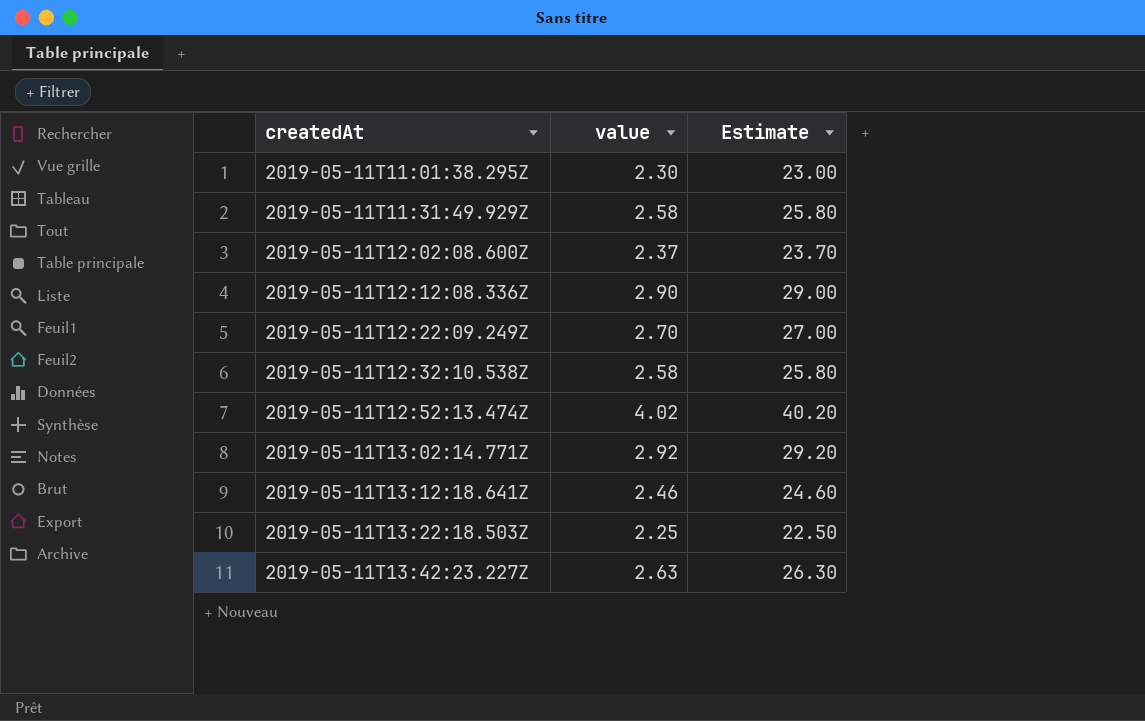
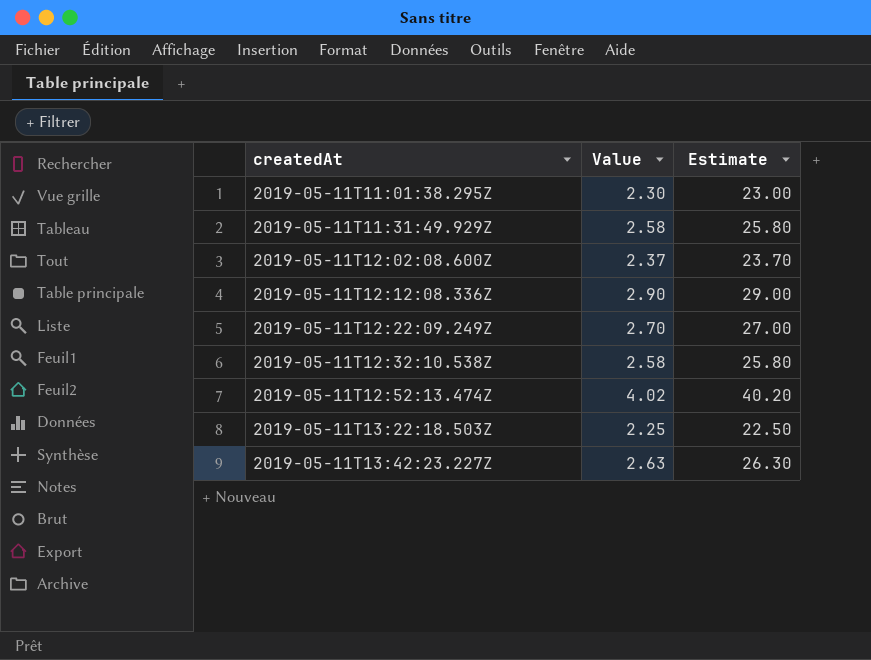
column name: value -> Value
row 2019-05-11T13:02:14.771Z: 2.92 | 29.20 -> none
row 2019-05-11T13:12:18.641Z: 2.46 | 24.60 -> none

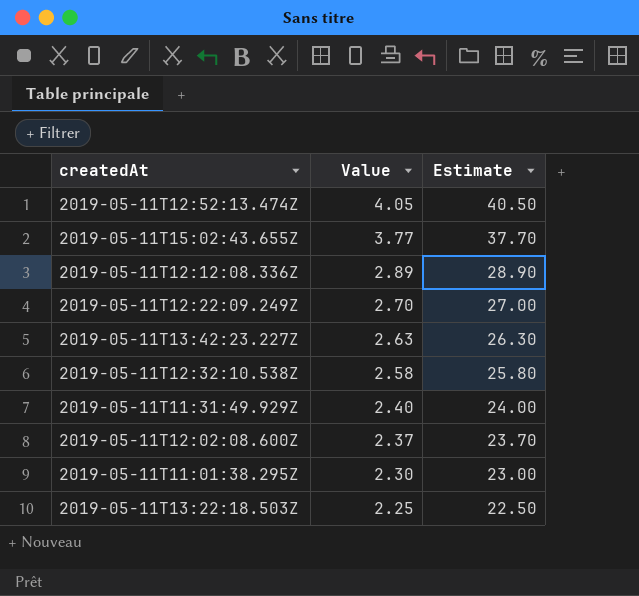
row order: createdAt ascending -> Value descending
2019-05-11T12:52:13.474Z | Value: 4.02 -> 4.05
2019-05-11T12:52:13.474Z | Estimate: 40.20 -> 40.50
row 2019-05-11T15:02:43.655Z: none -> 3.77 | 37.70
2019-05-11T12:12:08.336Z | Value: 2.90 -> 2.89
2019-05-11T12:12:08.336Z | Estimate: 29.00 -> 28.90
2019-05-11T11:31:49.929Z | Value: 2.58 -> 2.40
2019-05-11T11:31:49.929Z | Estimate: 25.80 -> 24.00

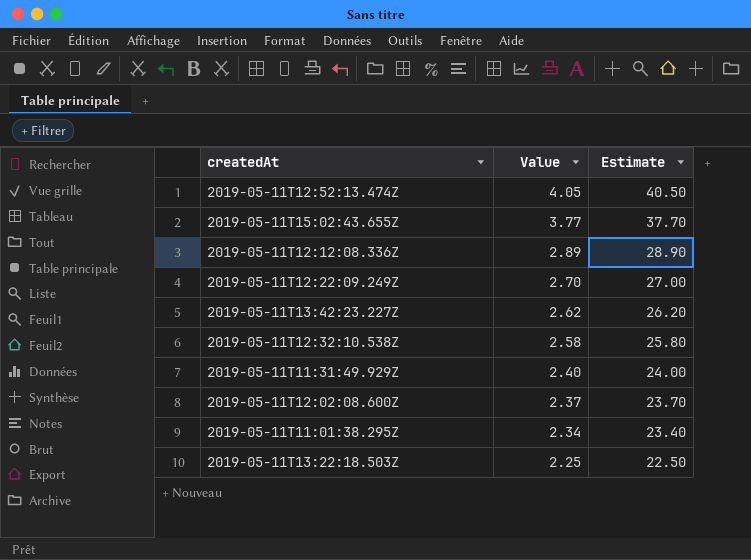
2019-05-11T13:42:23.227Z | Value: 2.63 -> 2.62
2019-05-11T13:42:23.227Z | Estimate: 26.30 -> 26.20
2019-05-11T11:01:38.295Z | Value: 2.30 -> 2.34
2019-05-11T11:01:38.295Z | Estimate: 23.00 -> 23.40

